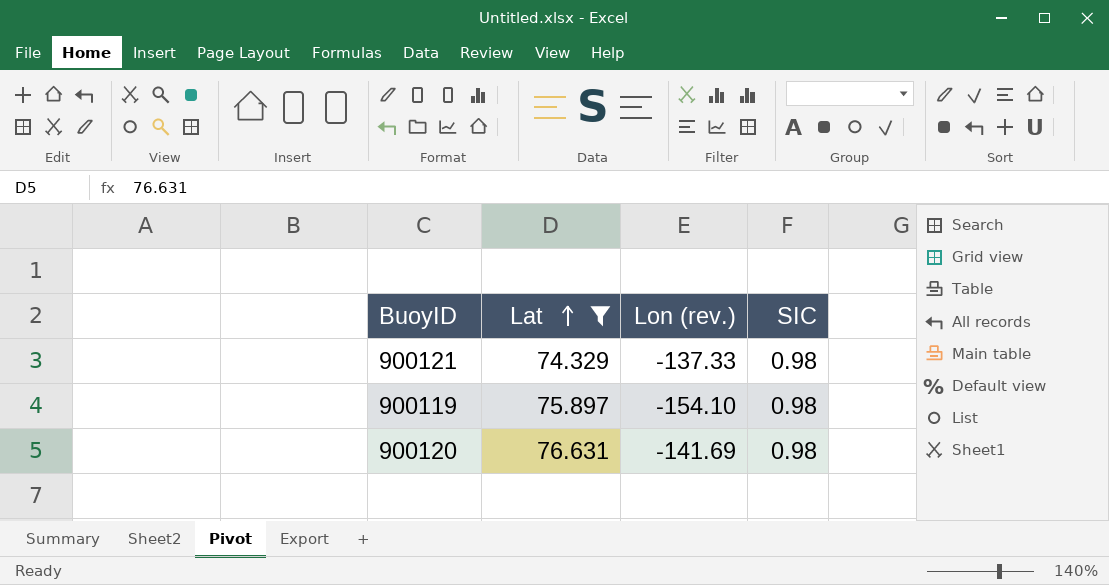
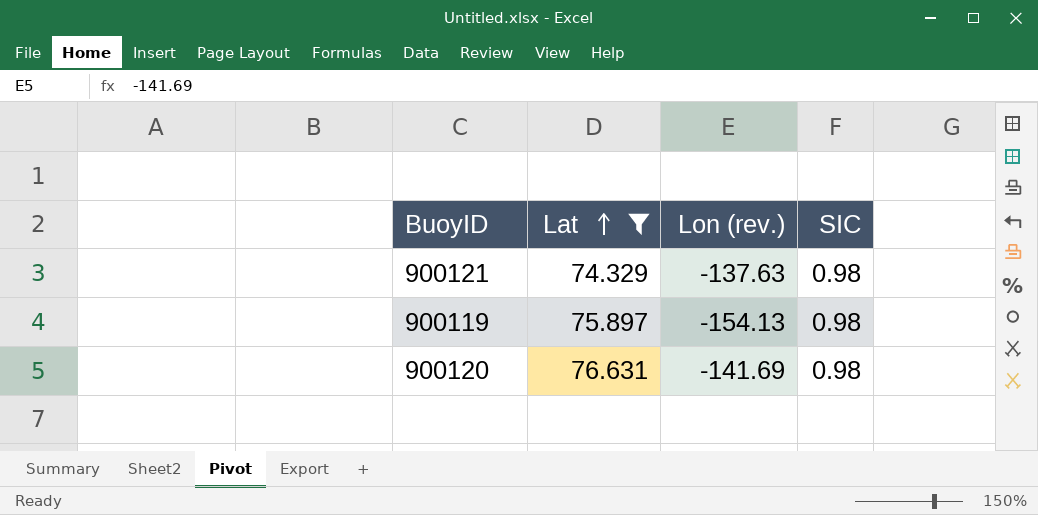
900121 | Lon (rev.): -137.33 -> -137.63
900119 | Lon (rev.): -154.10 -> -154.13

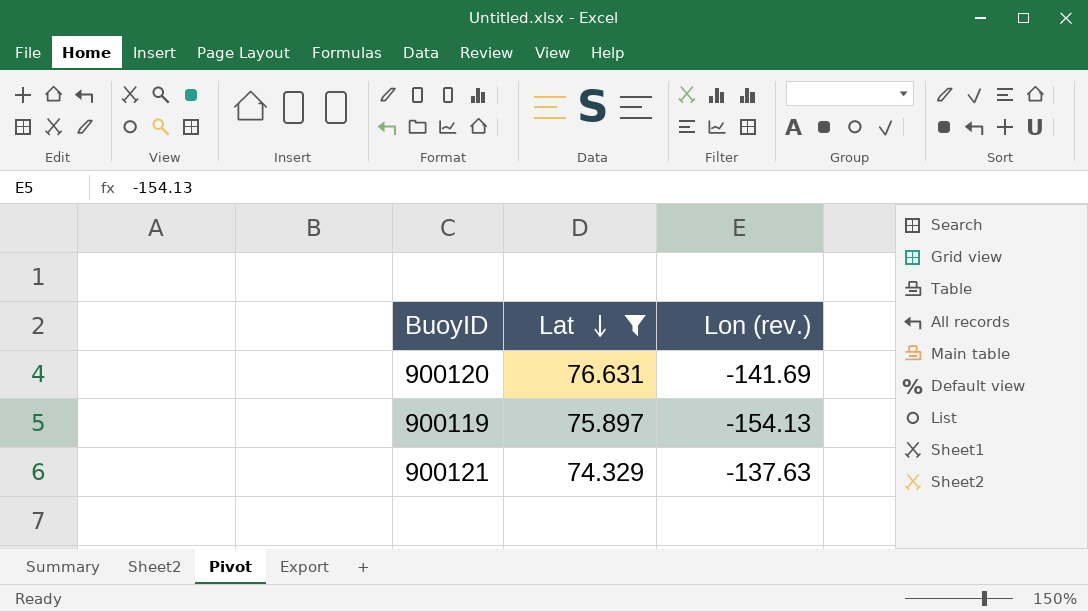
row order: Lat ascending -> Lat descending
column SIC | position: 4 -> none

